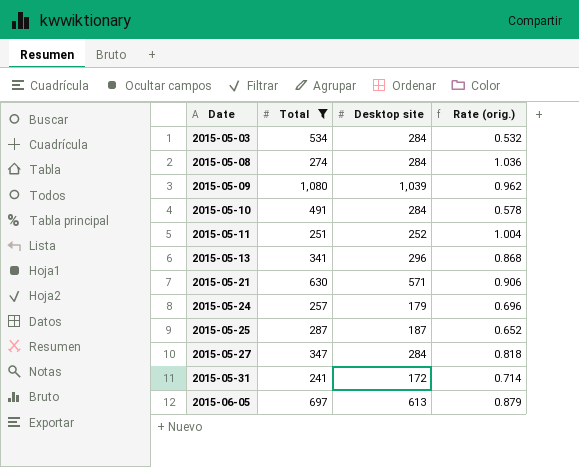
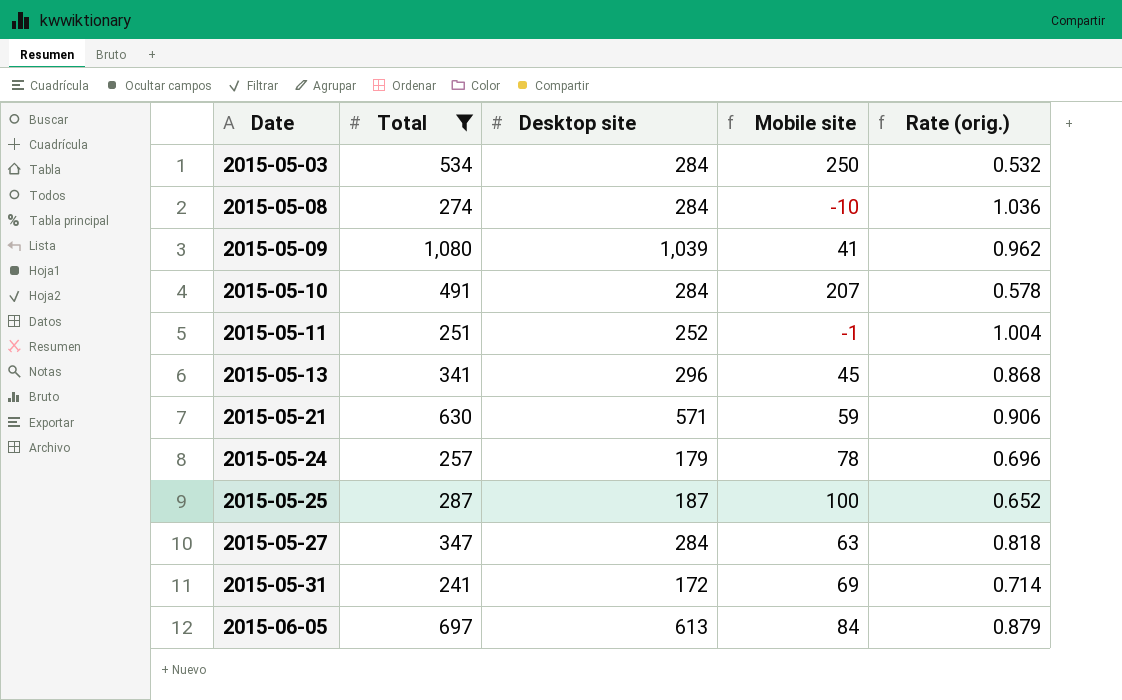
column Mobile site | formula: none -> [Total] - [Desktop site]

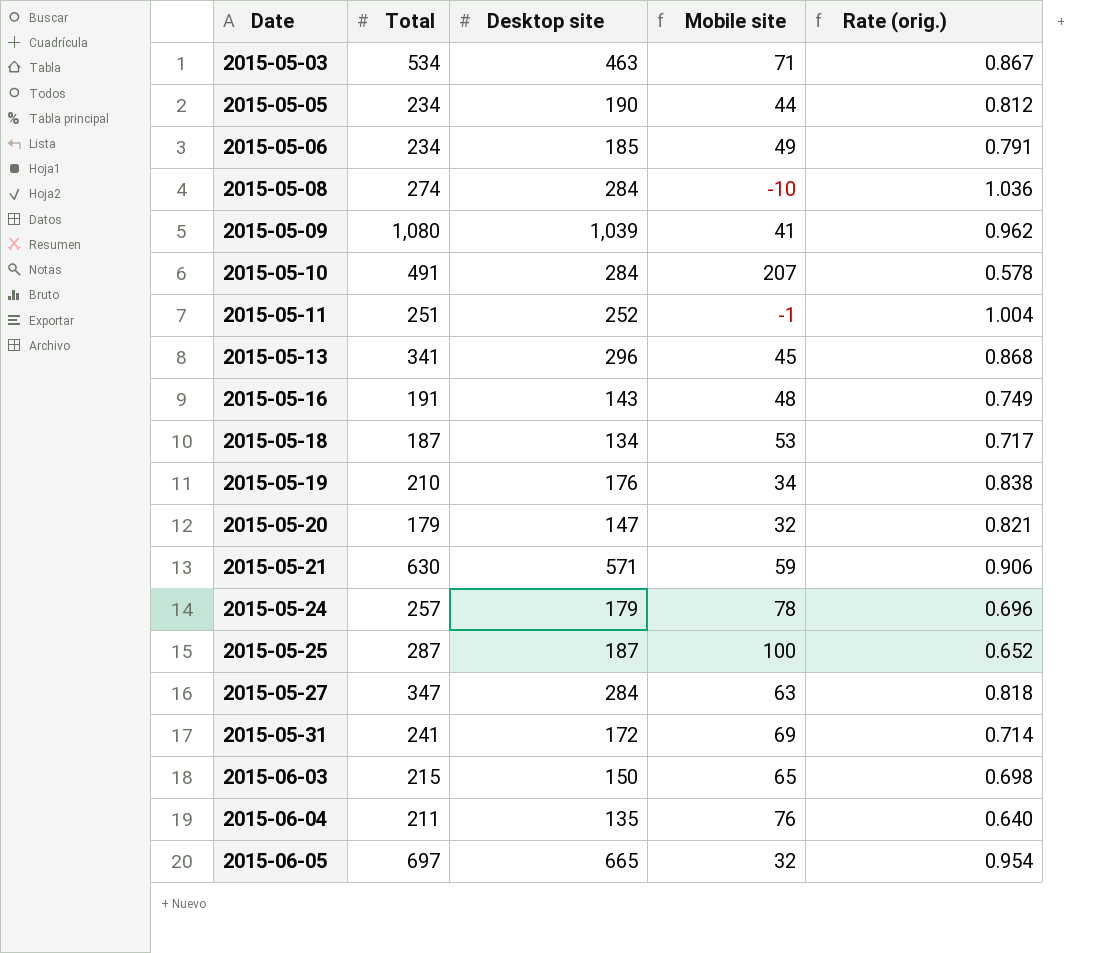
filter: Total >= 241 -> none
2015-05-03 | Desktop site: 284 -> 463
2015-05-03 | Mobile site: 250 -> 71
2015-05-03 | Rate (orig.): 0.532 -> 0.867
2015-06-05 | Desktop site: 613 -> 665
2015-06-05 | Mobile site: 84 -> 32
2015-06-05 | Rate (orig.): 0.879 -> 0.954

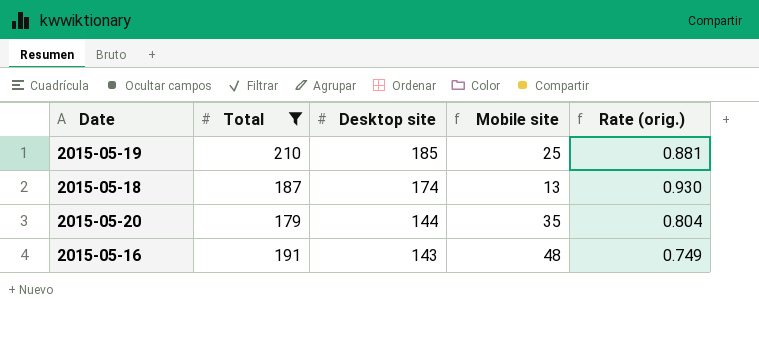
filter: none -> Total <= 210
row order: Date ascending -> Desktop site descending
2015-05-19 | Desktop site: 176 -> 185
2015-05-19 | Mobile site: 34 -> 25
2015-05-19 | Rate (orig.): 0.838 -> 0.881
2015-05-18 | Desktop site: 134 -> 174
2015-05-18 | Mobile site: 53 -> 13
2015-05-18 | Rate (orig.): 0.717 -> 0.930
2015-05-20 | Desktop site: 147 -> 144
2015-05-20 | Mobile site: 32 -> 35
2015-05-20 | Rate (orig.): 0.821 -> 0.804

